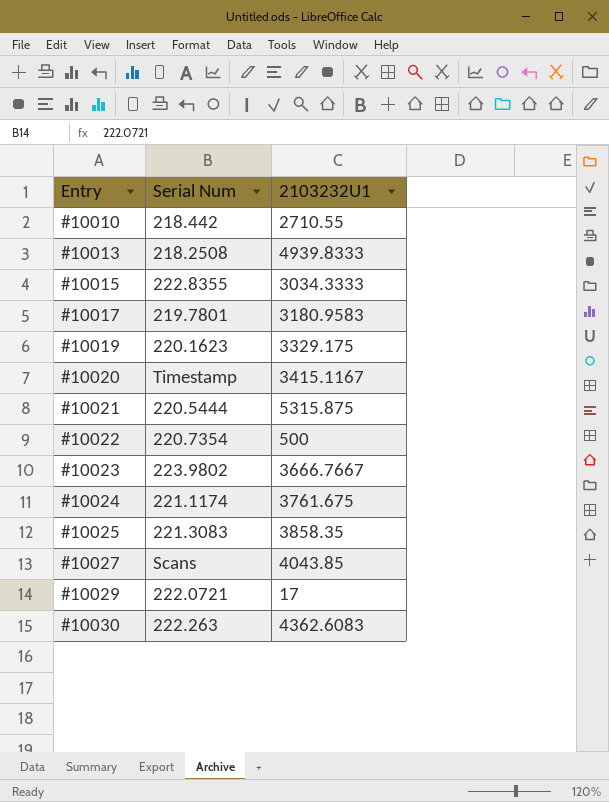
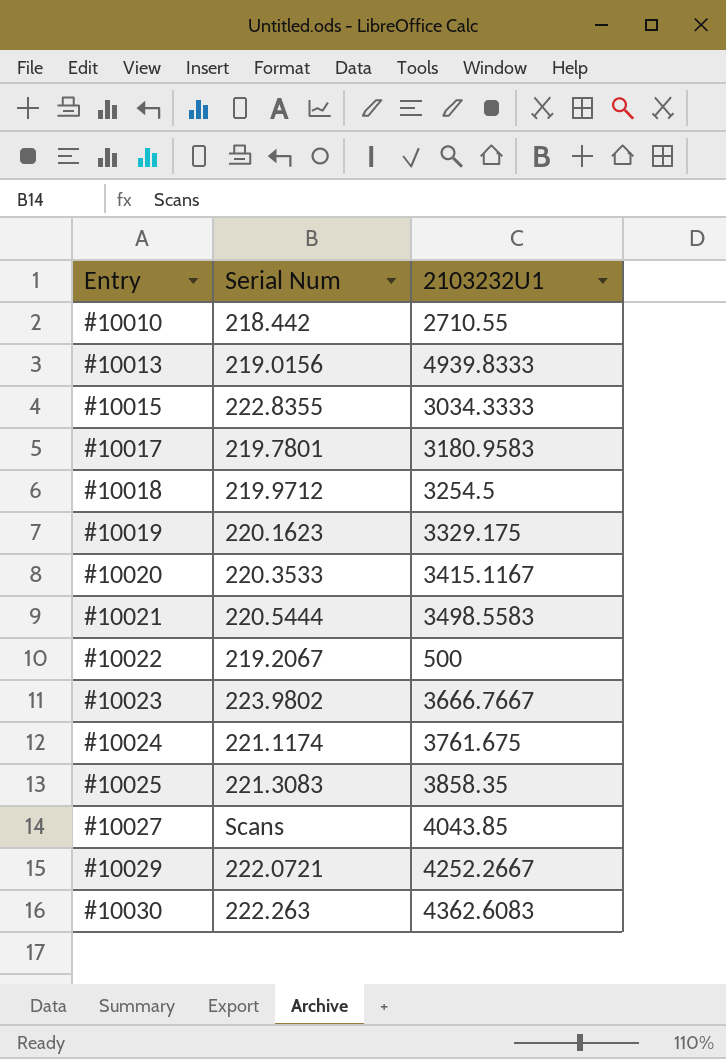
#10013 | Serial Num: 218.2508 -> 219.0156
row #10018: none -> 219.9712 | 3254.5
#10020 | Serial Num: Timestamp -> 220.3533
#10021 | 2103232U1: 5315.875 -> 3498.5583
#10022 | Serial Num: 220.7354 -> 219.2067
#10029 | 2103232U1: 17 -> 4252.2667

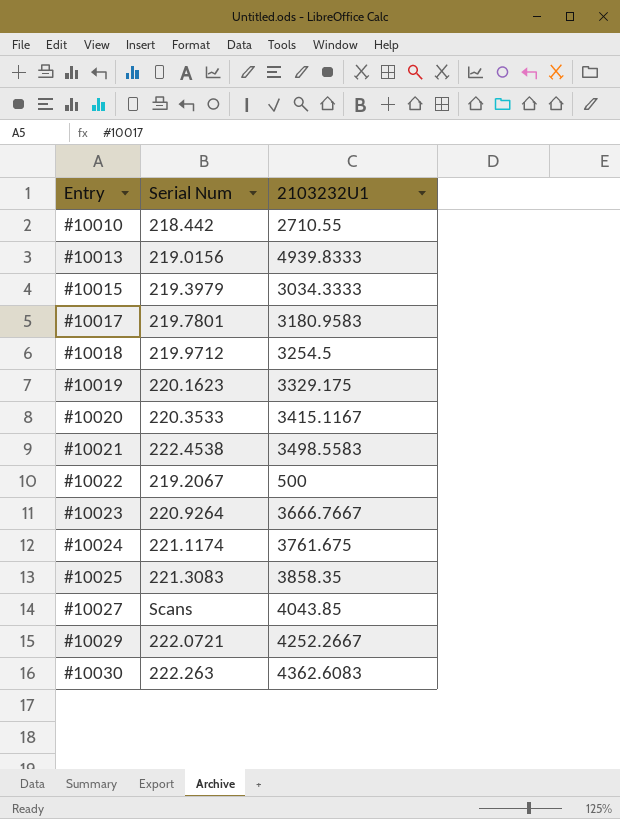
#10015 | Serial Num: 222.8355 -> 219.3979
#10021 | Serial Num: 220.5444 -> 222.4538
#10023 | Serial Num: 223.9802 -> 220.9264

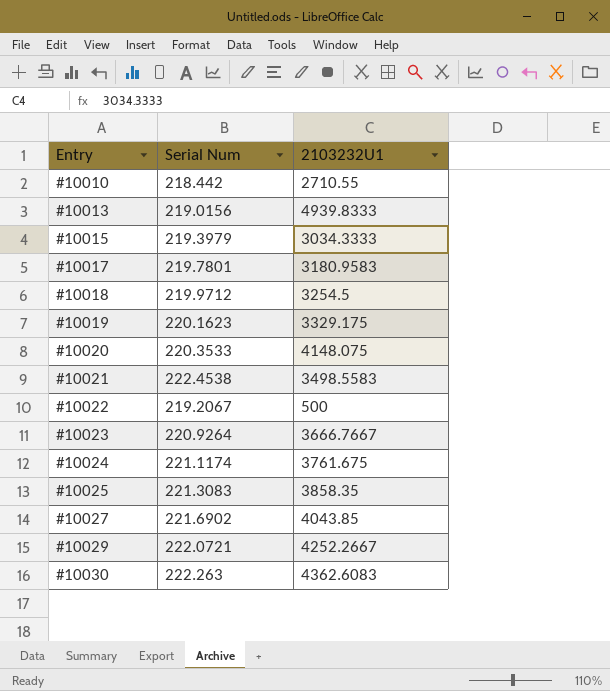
#10020 | 2103232U1: 3415.1167 -> 4148.075
#10027 | Serial Num: Scans -> 221.6902

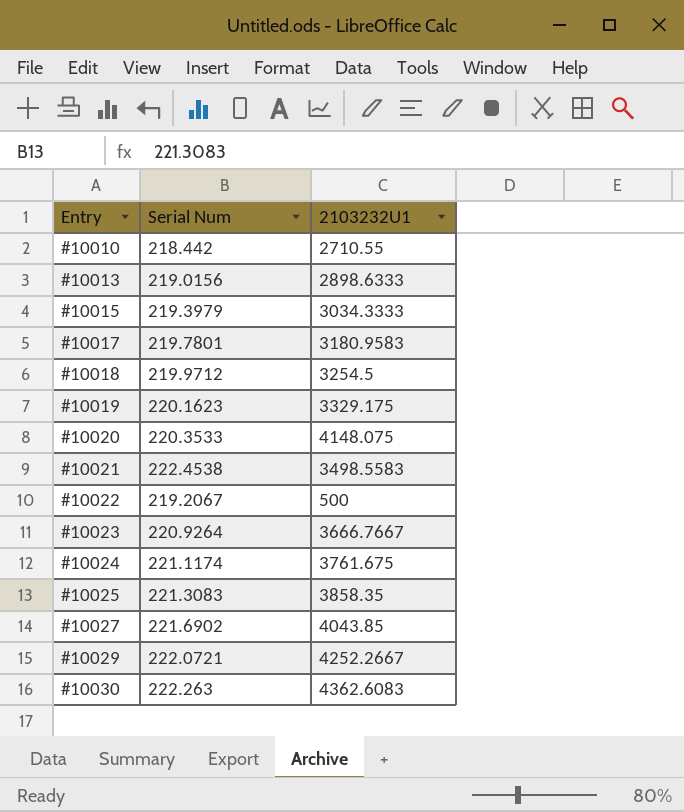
#10013 | 2103232U1: 4939.8333 -> 2898.6333

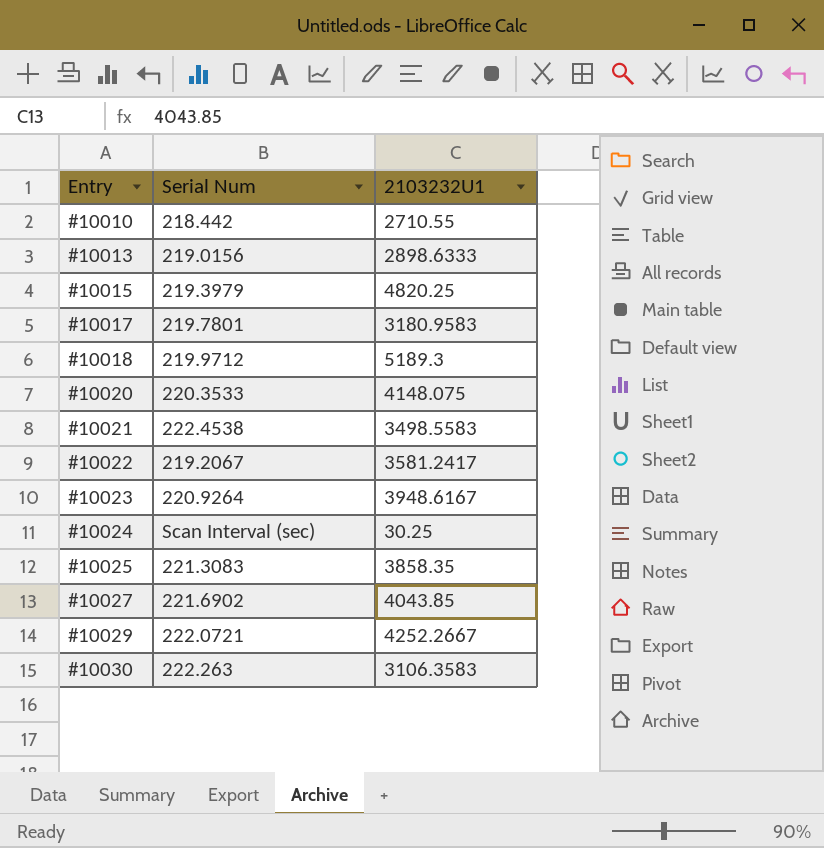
row #10019: 220.1623 | 3329.175 -> none
#10015 | 2103232U1: 3034.3333 -> 4820.25
#10018 | 2103232U1: 3254.5 -> 5189.3
#10022 | 2103232U1: 500 -> 3581.2417
#10023 | 2103232U1: 3666.7667 -> 3948.6167
#10024 | Serial Num: 221.1174 -> Scan Interval (sec)
#10024 | 2103232U1: 3761.675 -> 30.25
#10030 | 2103232U1: 4362.6083 -> 3106.3583

